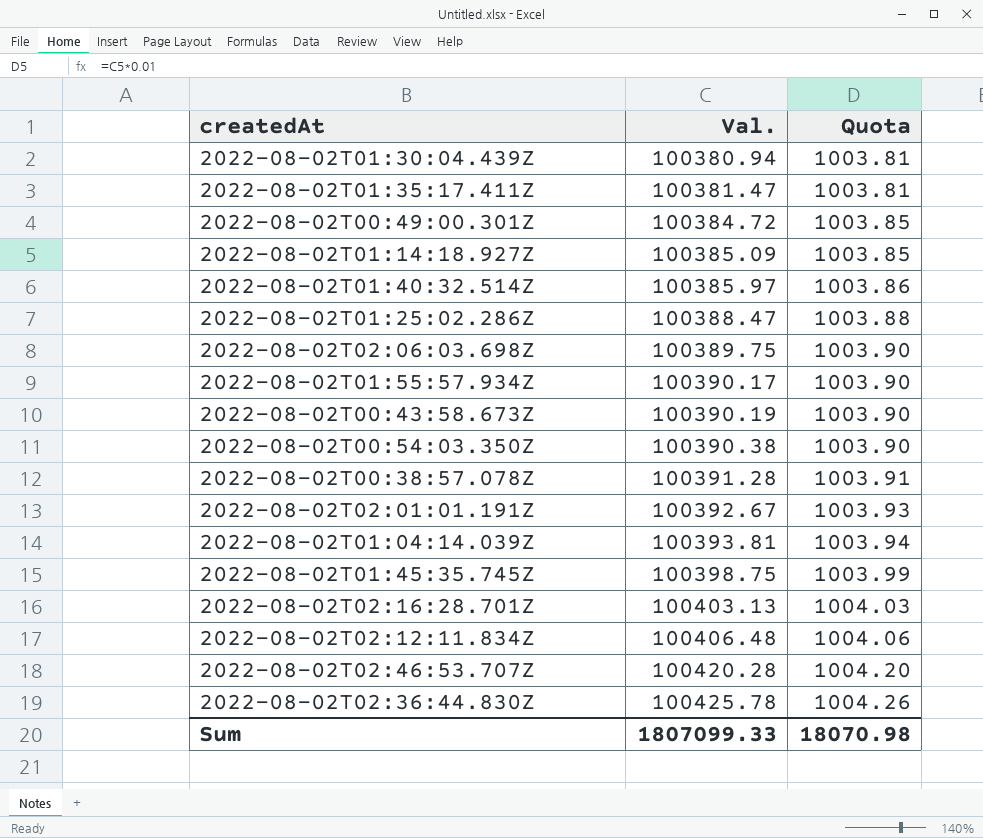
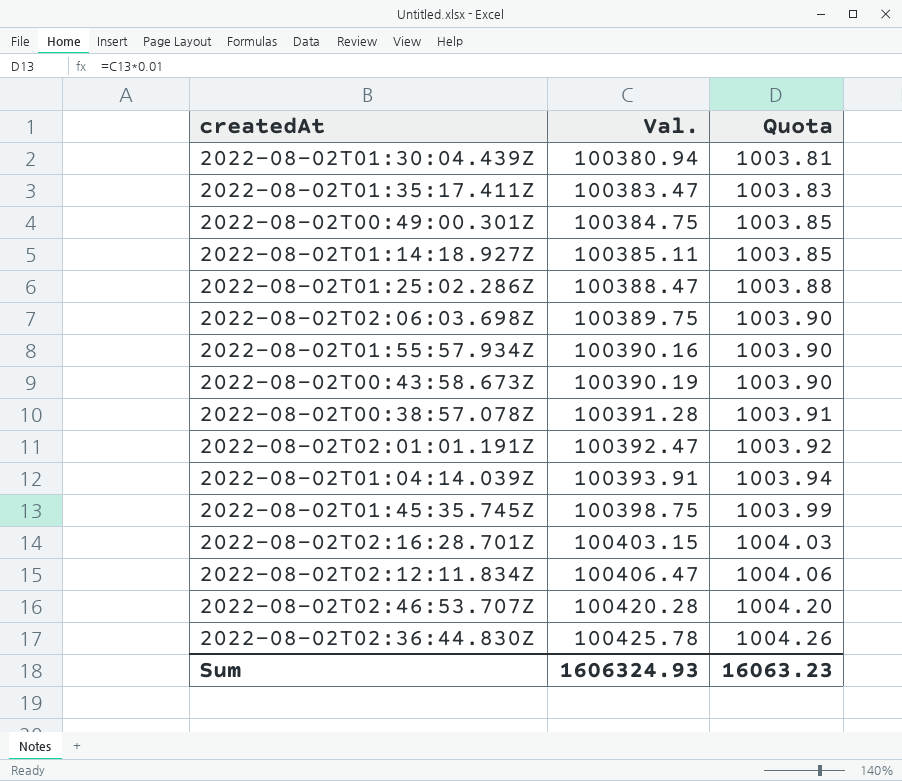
row 2022-08-02T01:40:32.514Z: 100385.97 | 1003.86 -> none
row 2022-08-02T00:54:03.350Z: 100390.38 | 1003.90 -> none
2022-08-02T01:35:17.411Z | Val.: 100381.47 -> 100383.47
2022-08-02T01:35:17.411Z | Quota: 1003.81 -> 1003.83
2022-08-02T00:49:00.301Z | Val.: 100384.72 -> 100384.75
2022-08-02T01:14:18.927Z | Val.: 100385.09 -> 100385.11
2022-08-02T01:55:57.934Z | Val.: 100390.17 -> 100390.16
2022-08-02T02:01:01.191Z | Val.: 100392.67 -> 100392.47
2022-08-02T02:01:01.191Z | Quota: 1003.93 -> 1003.92
2022-08-02T01:04:14.039Z | Val.: 100393.81 -> 100393.91
2022-08-02T02:16:28.701Z | Val.: 100403.13 -> 100403.15
2022-08-02T02:12:11.834Z | Val.: 100406.48 -> 100406.47
Sum | Val.: 1807099.33 -> 1606324.93
Sum | Quota: 18070.98 -> 16063.23

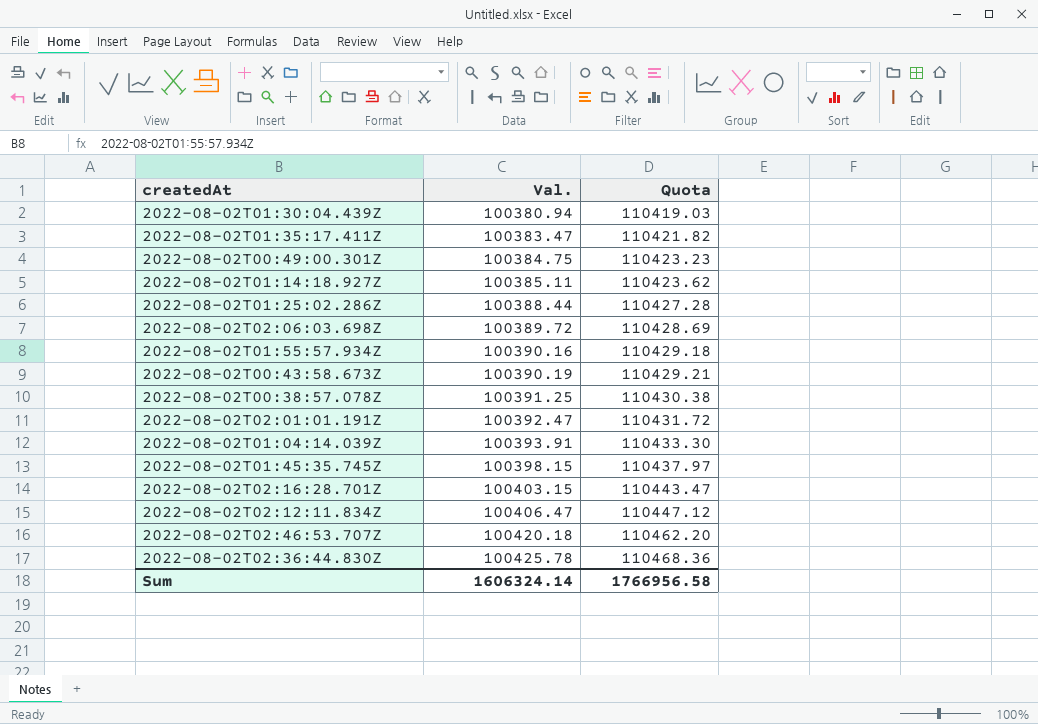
column Quota | formula: [Val.] * 0.01 -> [Val.] * 1.1
2022-08-02T01:25:02.286Z | Val.: 100388.47 -> 100388.44
2022-08-02T02:06:03.698Z | Val.: 100389.75 -> 100389.72
2022-08-02T00:38:57.078Z | Val.: 100391.28 -> 100391.25
2022-08-02T01:45:35.745Z | Val.: 100398.75 -> 100398.15
2022-08-02T02:46:53.707Z | Val.: 100420.28 -> 100420.18
Sum | Val.: 1606324.93 -> 1606324.14
Sum | Quota: 16063.23 -> 1766956.58

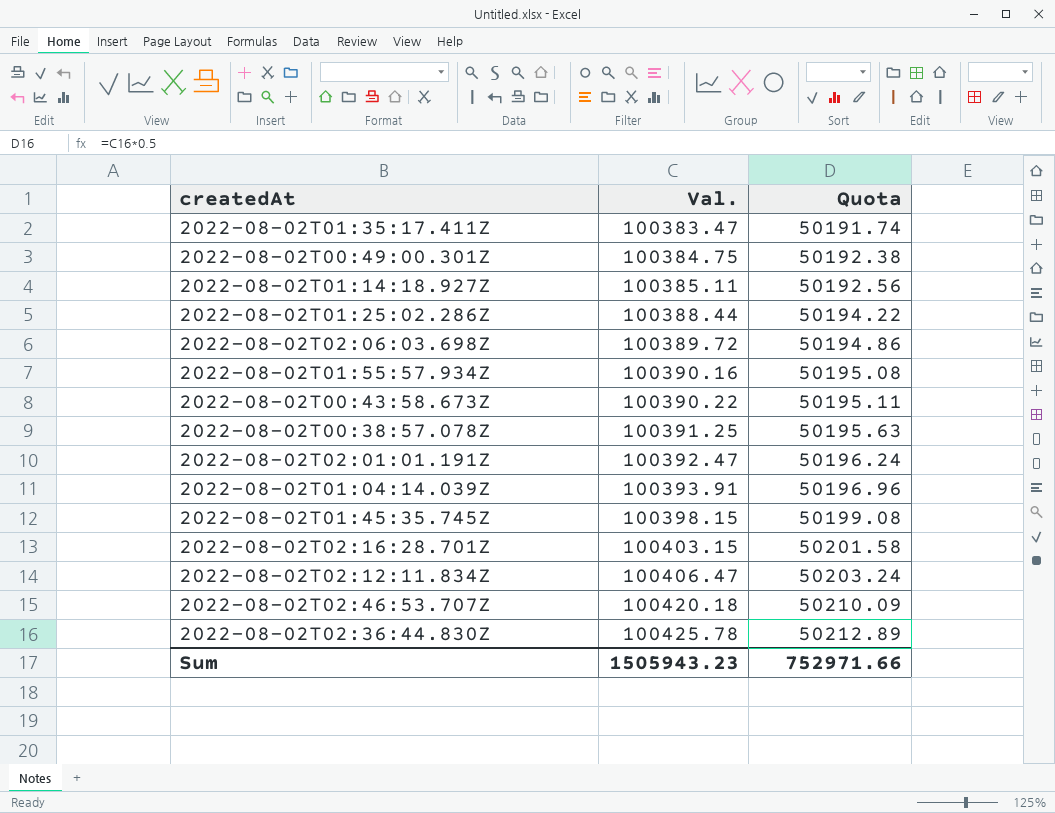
column Quota | formula: [Val.] * 1.1 -> [Val.] * 0.5
row 2022-08-02T01:30:04.439Z: 100380.94 | 110419.03 -> none
2022-08-02T00:43:58.673Z | Val.: 100390.19 -> 100390.22
Sum | Val.: 1606324.14 -> 1505943.23
Sum | Quota: 1766956.58 -> 752971.66

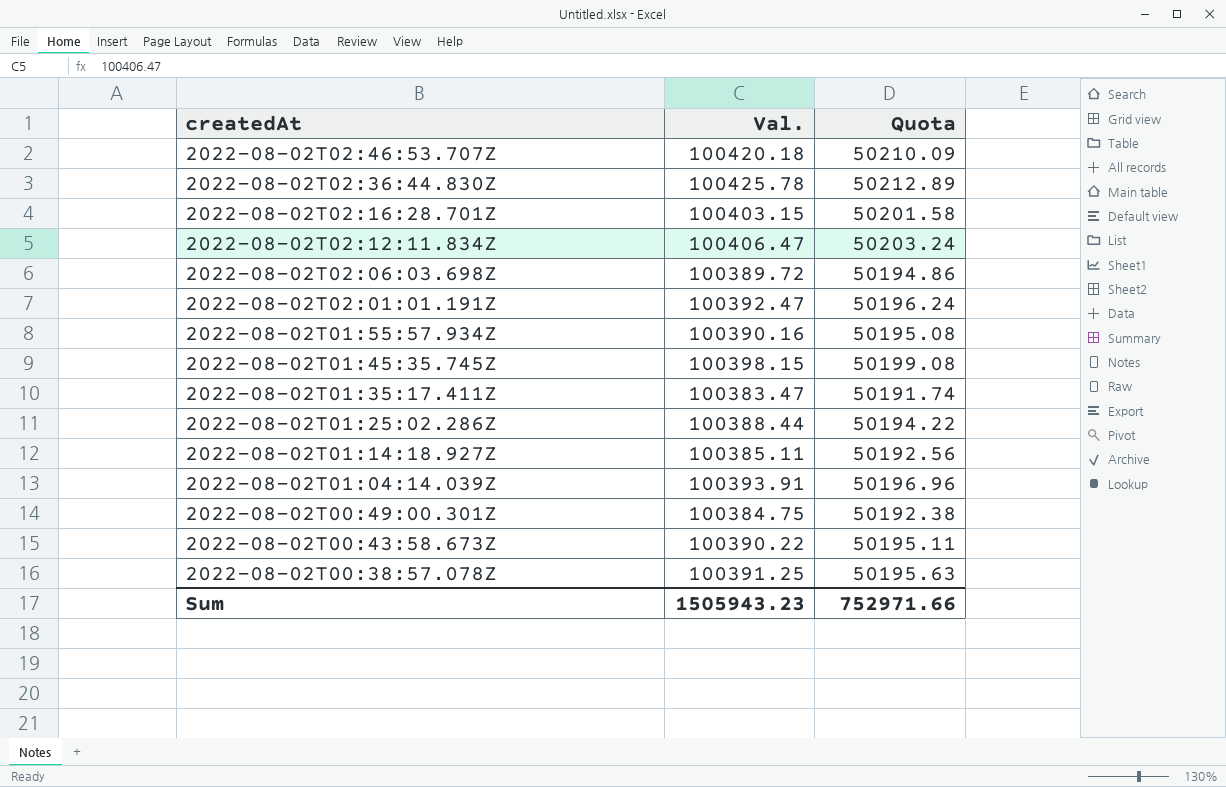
row order: Val. ascending -> createdAt descending

